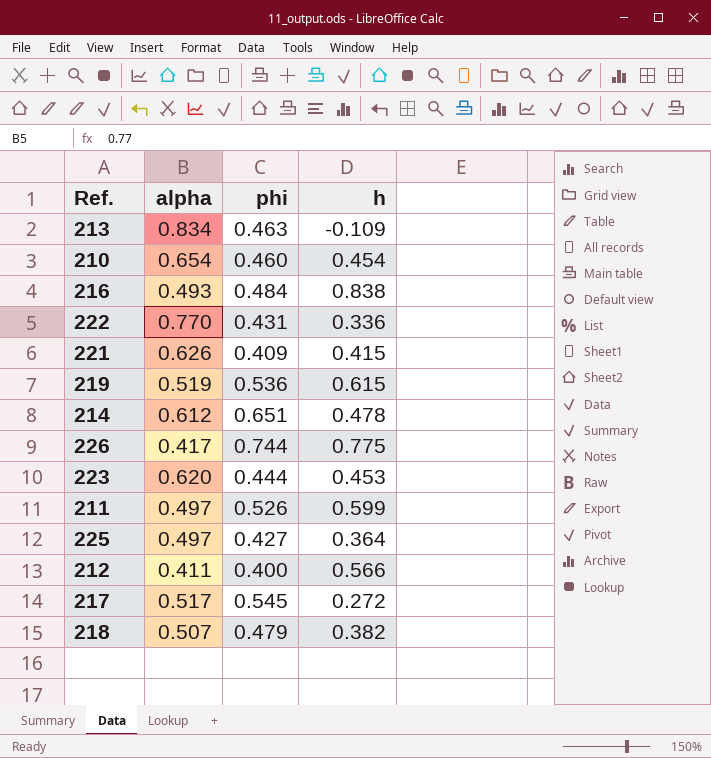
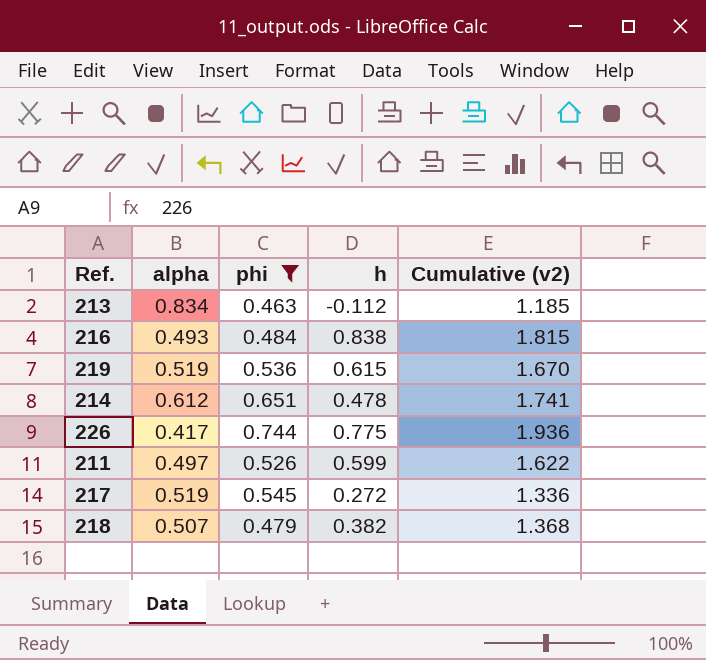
filter: none -> phi >= 0.463
column Cumulative (v2) | formula: none -> [alpha] + [phi] + [h]
213 | h: -0.109 -> -0.112
217 | alpha: 0.517 -> 0.519

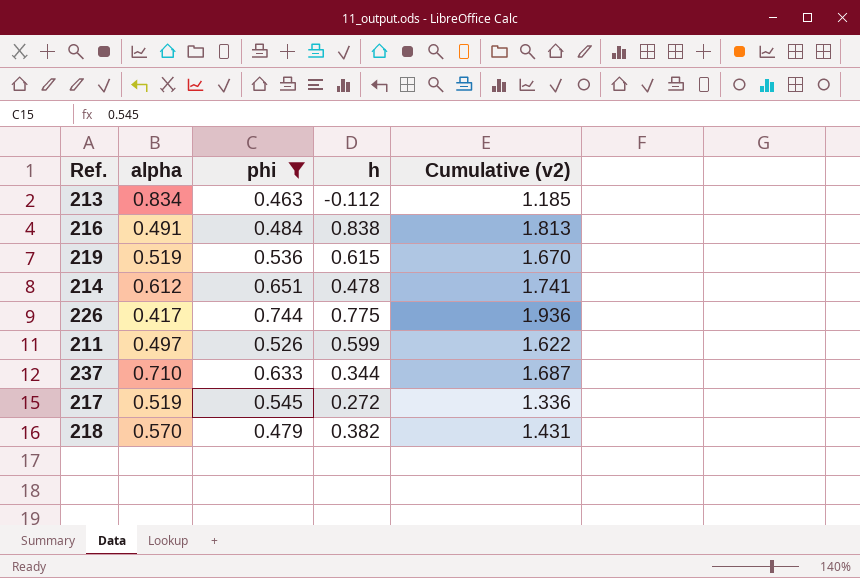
216 | alpha: 0.493 -> 0.491
216 | Cumulative (v2): 1.815 -> 1.813
row 237: none -> 0.710 | 0.633 | 0.344 | 1.687
218 | alpha: 0.507 -> 0.570
218 | Cumulative (v2): 1.368 -> 1.431

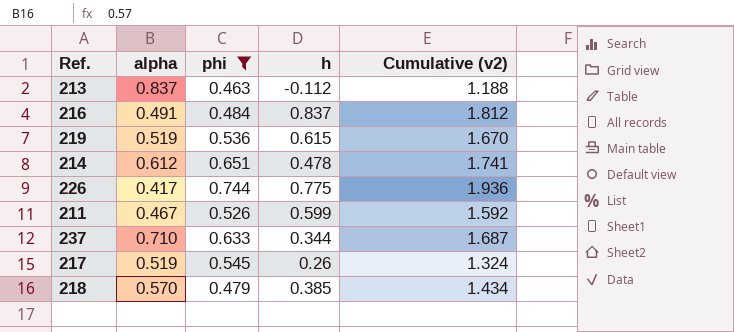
213 | alpha: 0.834 -> 0.837
213 | Cumulative (v2): 1.185 -> 1.188
216 | h: 0.838 -> 0.837
216 | Cumulative (v2): 1.813 -> 1.812
211 | alpha: 0.497 -> 0.467
211 | Cumulative (v2): 1.622 -> 1.592
217 | h: 0.272 -> 0.26
217 | Cumulative (v2): 1.336 -> 1.324
218 | h: 0.382 -> 0.385
218 | Cumulative (v2): 1.431 -> 1.434

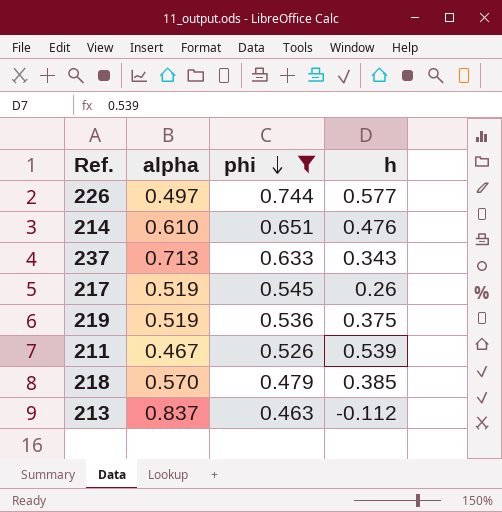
row order: none -> phi descending
column Cumulative (v2) | formula: [alpha] + [phi] + [h] -> none
row 216: 0.491 | 0.484 | 0.837 | 1.812 -> none
226 | alpha: 0.417 -> 0.497
226 | h: 0.775 -> 0.577
214 | alpha: 0.612 -> 0.610
214 | h: 0.478 -> 0.476
237 | alpha: 0.710 -> 0.713
237 | h: 0.344 -> 0.343
219 | h: 0.615 -> 0.375
211 | h: 0.599 -> 0.539

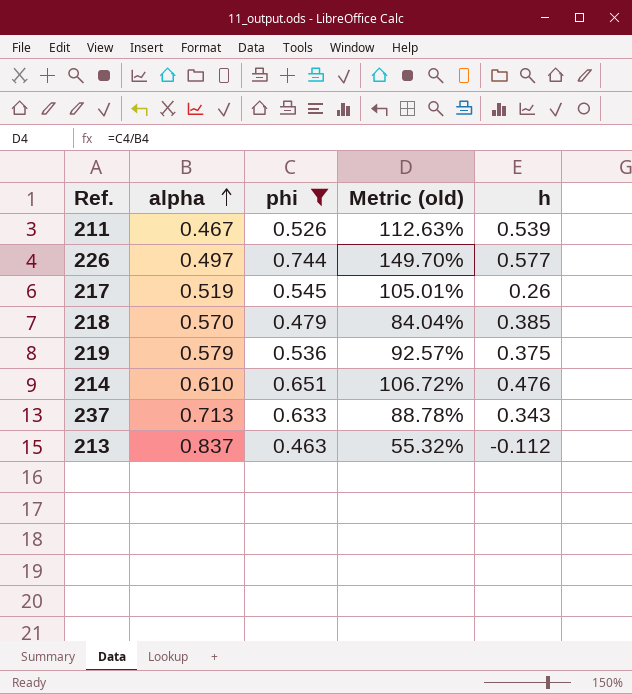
row order: phi descending -> alpha ascending
column Metric (old) | formula: none -> [phi] / [alpha]
219 | alpha: 0.519 -> 0.579

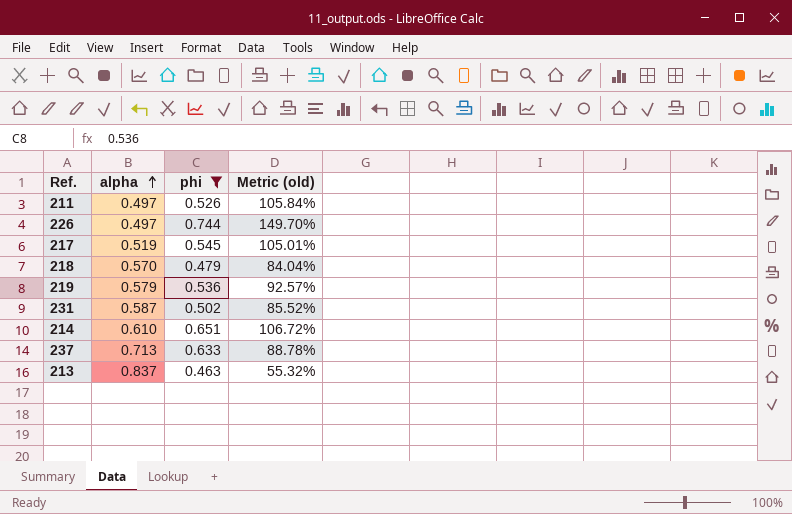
column h | position: 5 -> none
211 | alpha: 0.467 -> 0.497
211 | Metric (old): 112.63% -> 105.84%
row 231: none -> 0.587 | 0.502 | 85.52%

